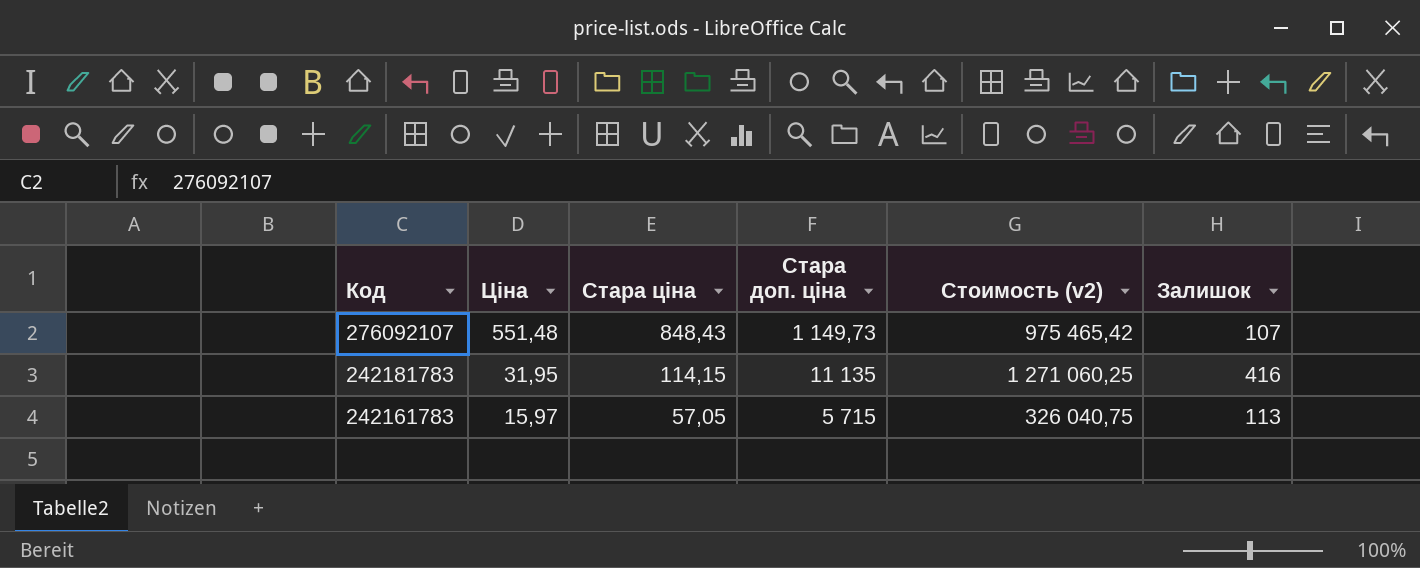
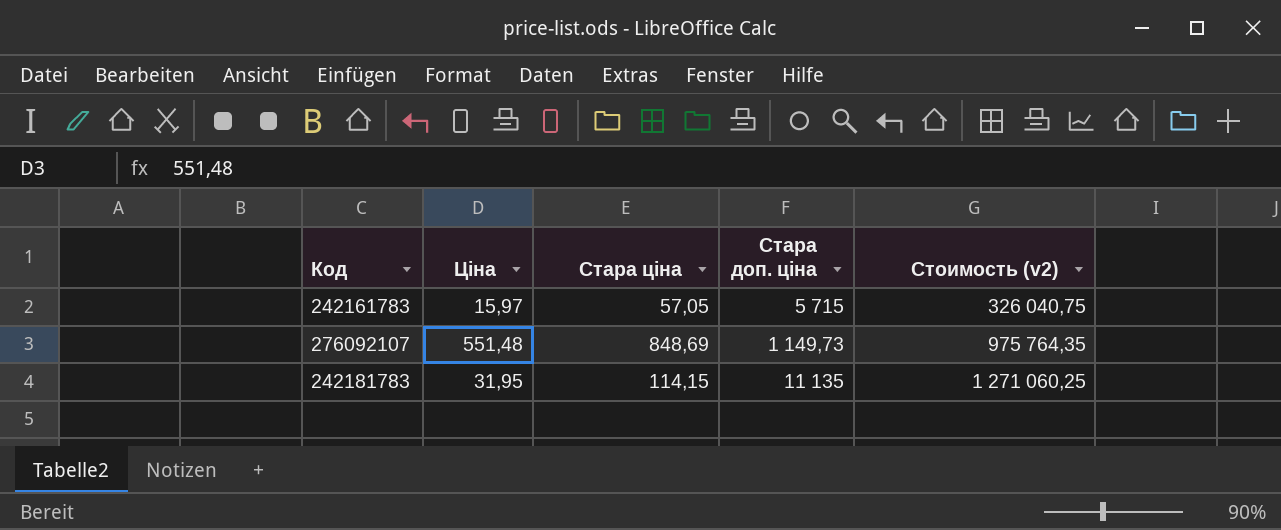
row order: Код descending -> Стоимость (v2) ascending
column Залишок | position: 6 -> none
276092107 | Стара ціна: 848,43 -> 848,69
276092107 | Стоимость (v2): 975 465,42 -> 975 764,35

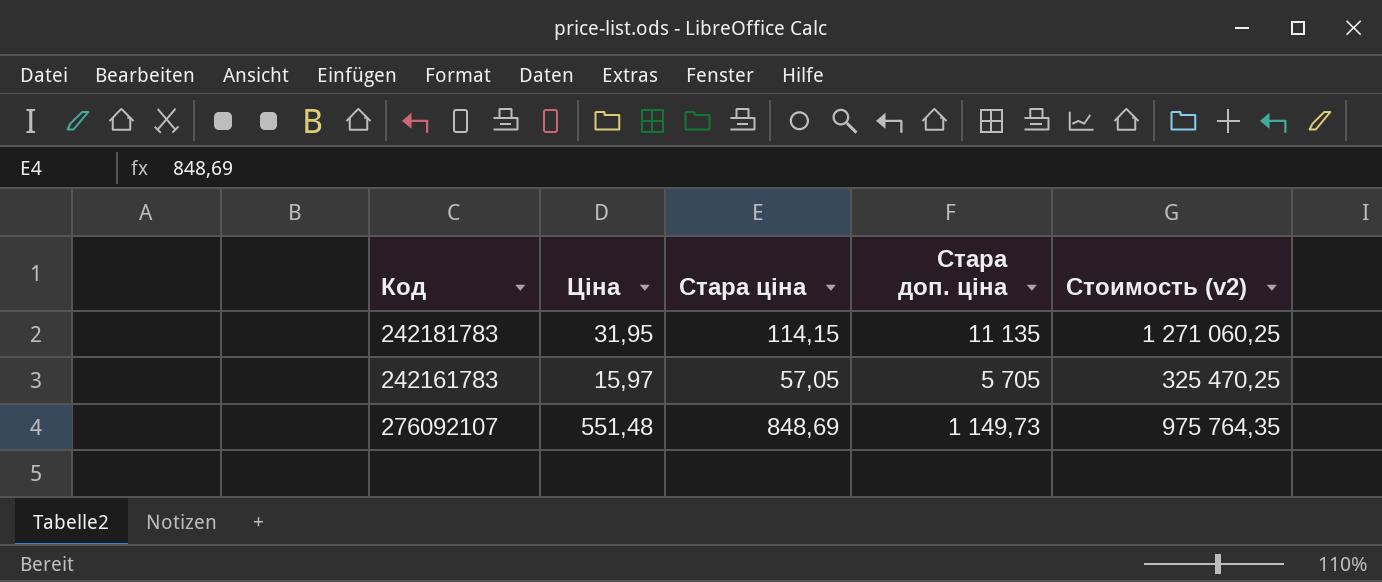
row order: Стоимость (v2) ascending -> Стара доп. ціна descending
242161783 | Стара доп. ціна: 5 715 -> 5 705
242161783 | Стоимость (v2): 326 040,75 -> 325 470,25

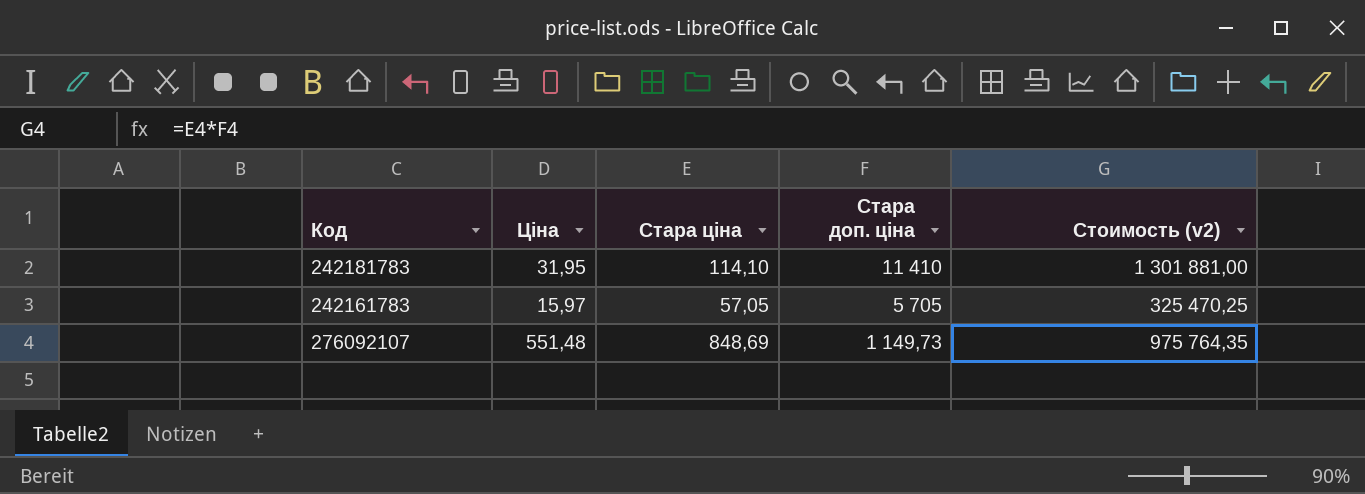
242181783 | Стара ціна: 114,15 -> 114,10
242181783 | Стара доп. ціна: 11 135 -> 11 410
242181783 | Стоимость (v2): 1 271 060,25 -> 1 301 881,00

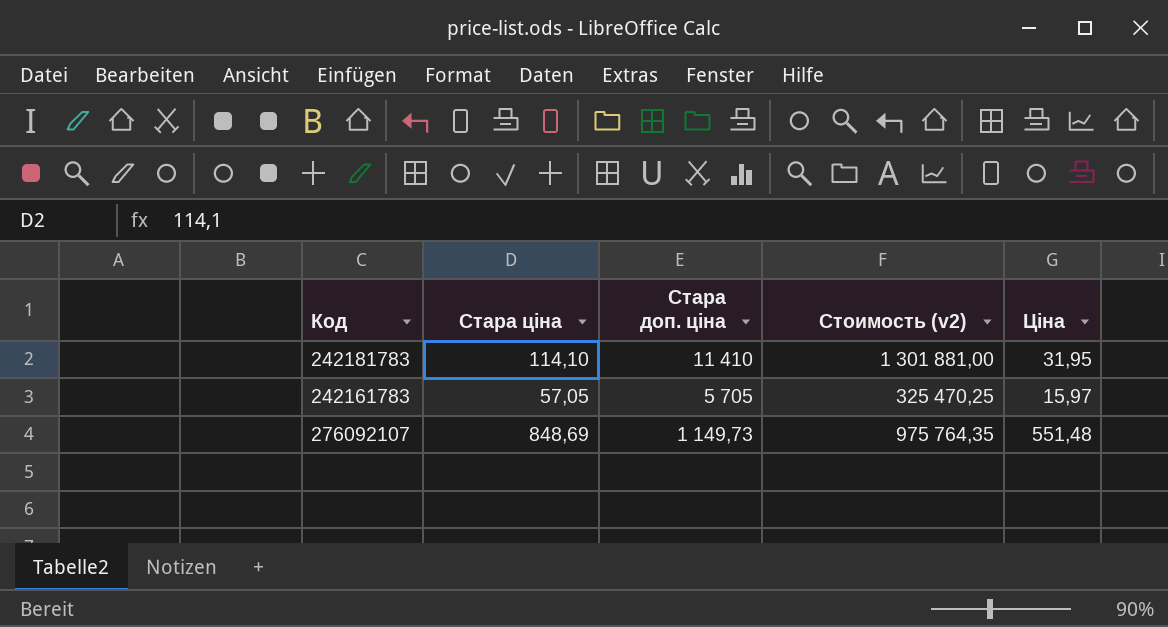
column Ціна | position: 2 -> 5

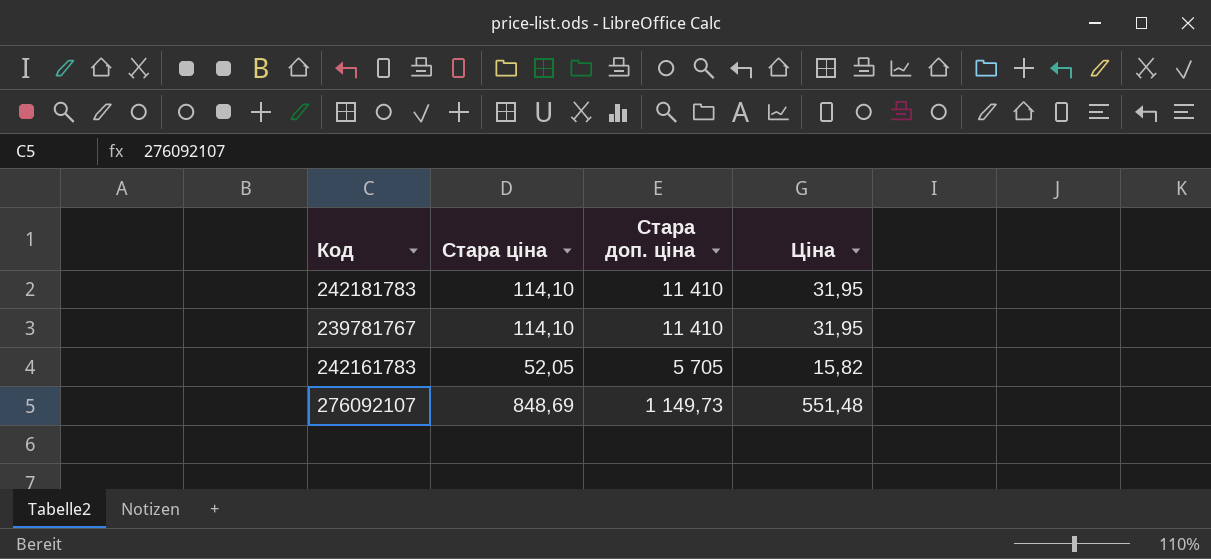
column Стоимость (v2) | formula: [Стара ціна] * [Стара доп. ціна] -> none
row 239781767: none -> 114,10 | 11 410 | 31,95
242161783 | Стара ціна: 57,05 -> 52,05
242161783 | Ціна: 15,97 -> 15,82

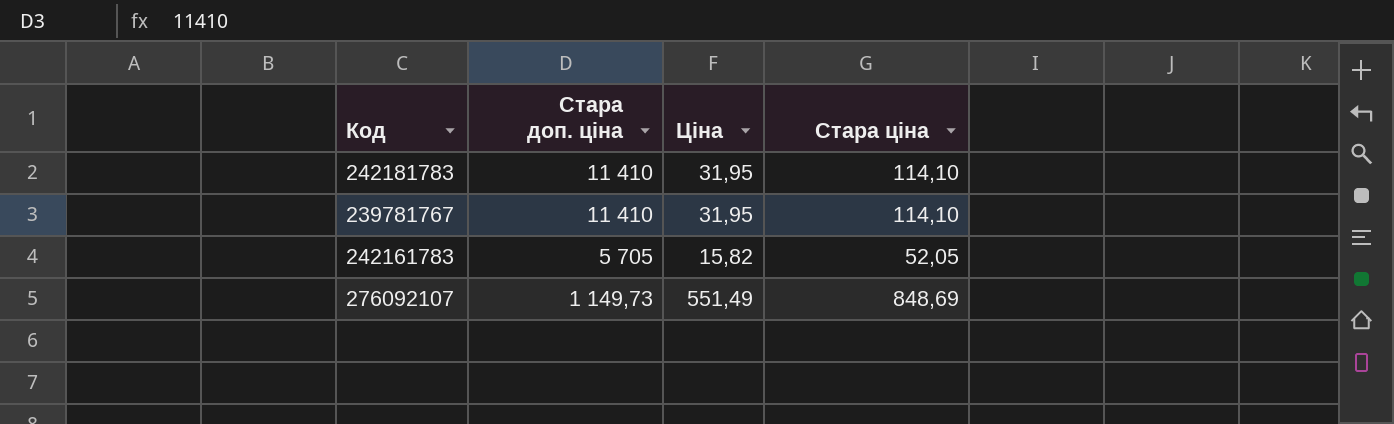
column Стара ціна | position: 2 -> 4
276092107 | Ціна: 551,48 -> 551,49

